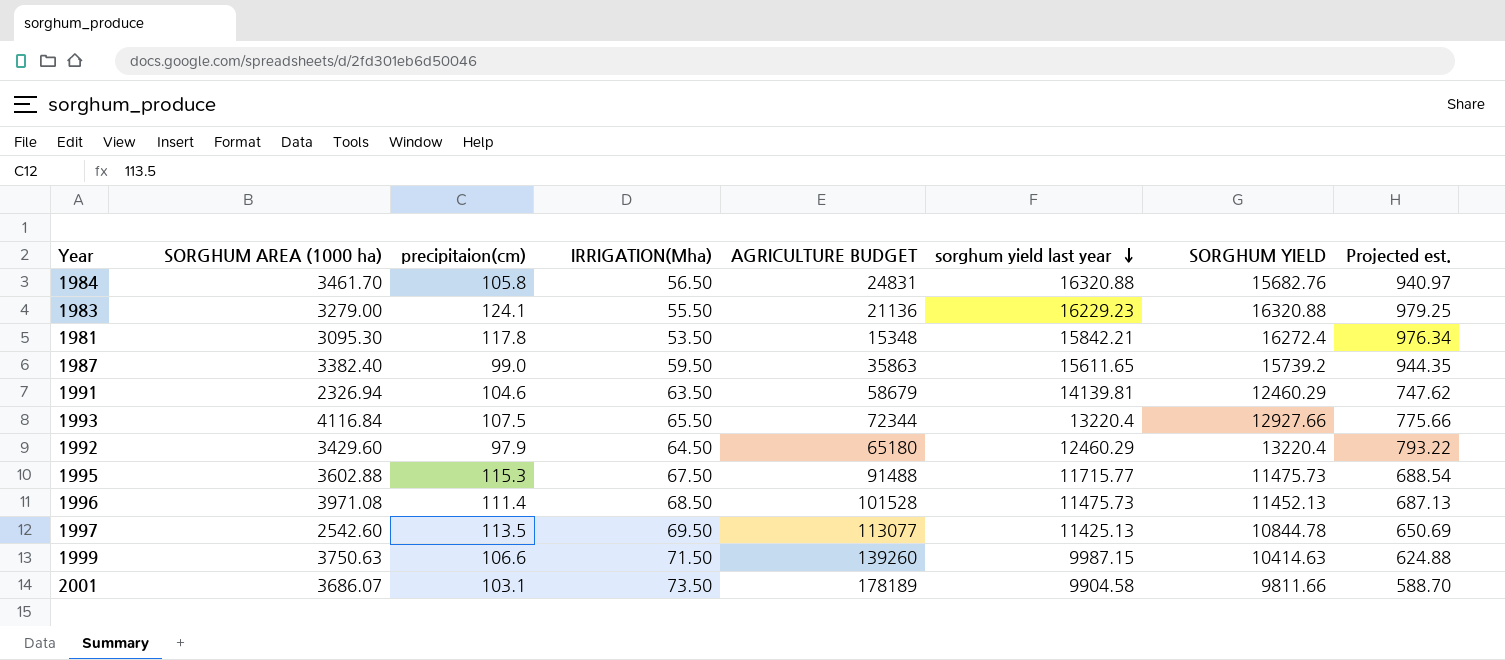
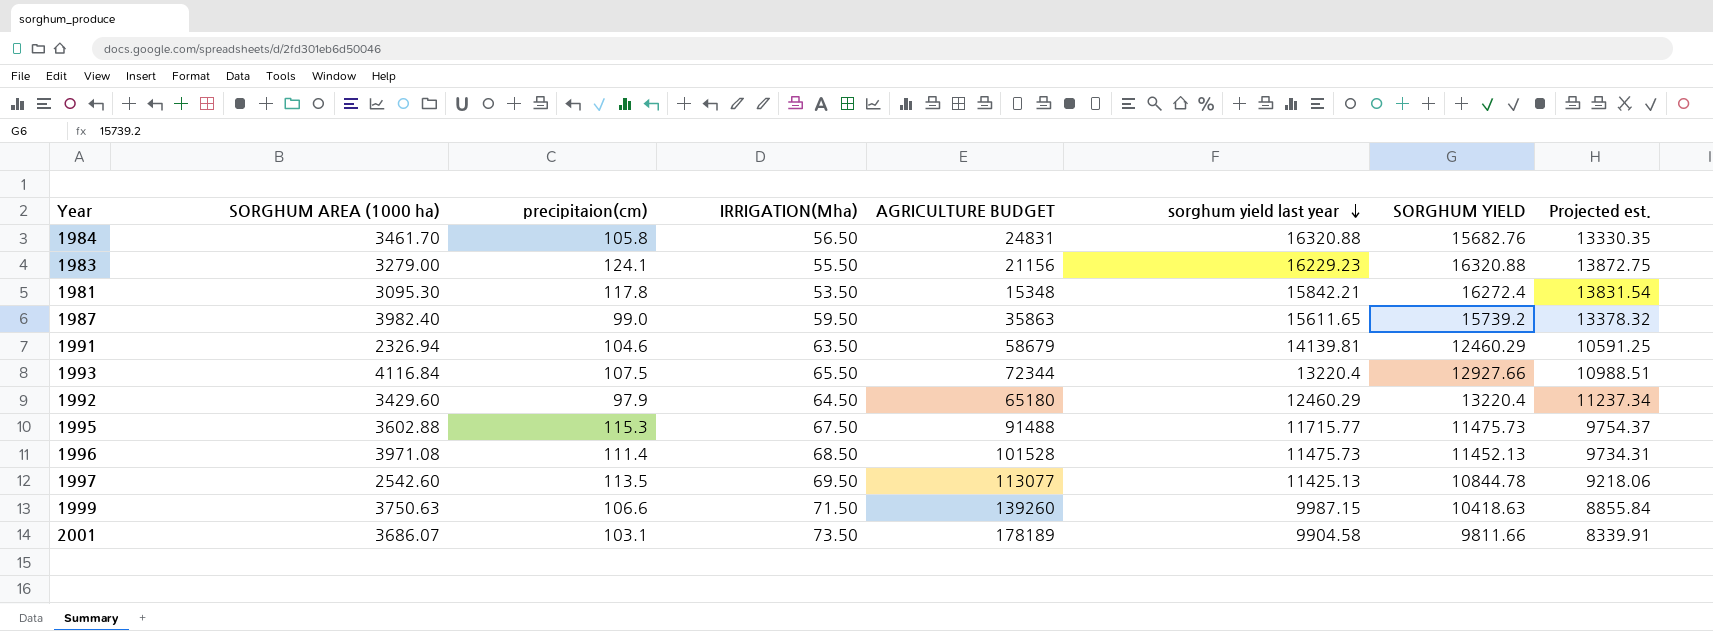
column Projected est. | formula: [SORGHUM YIELD] * 0.06 -> [SORGHUM YIELD] * 0.85
1983 | AGRICULTURE BUDGET: 21136 -> 21156
1987 | SORGHUM AREA (1000 ha): 3382.40 -> 3982.40
1999 | SORGHUM YIELD: 10414.63 -> 10418.63

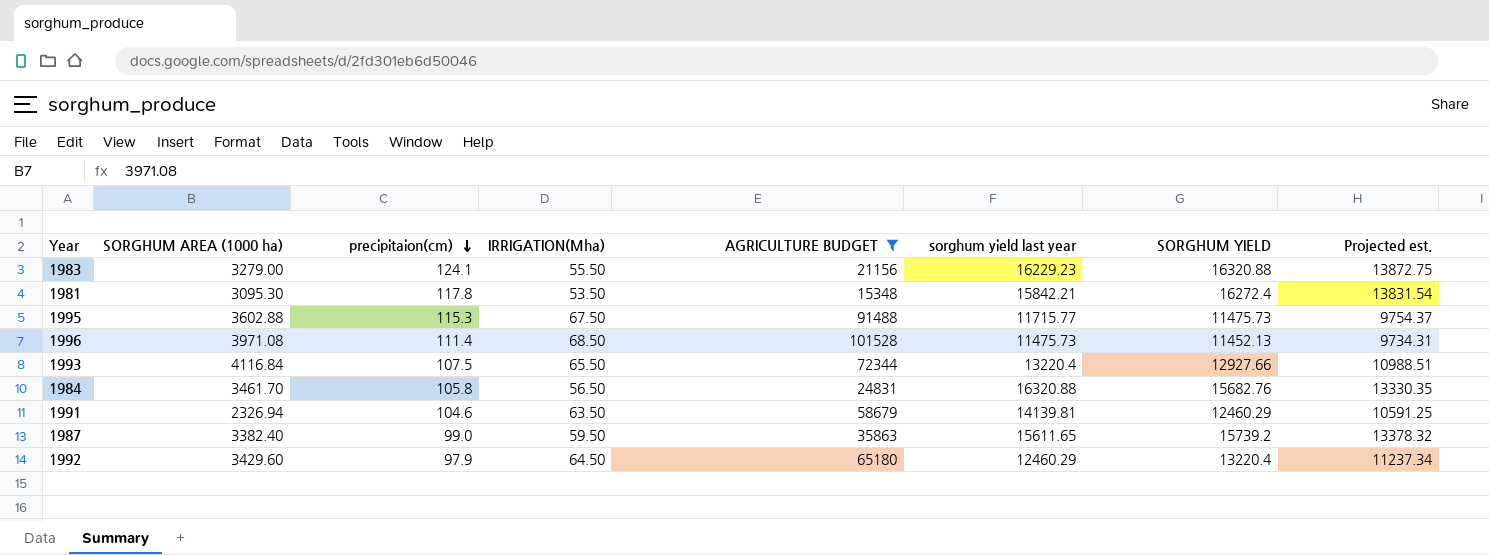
filter: none -> AGRICULTURE BUDGET <= 101528
row order: sorghum yield last year descending -> precipitaion(cm) descending
1987 | SORGHUM AREA (1000 ha): 3982.40 -> 3382.40

